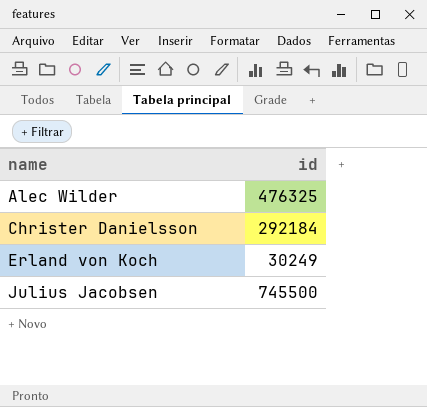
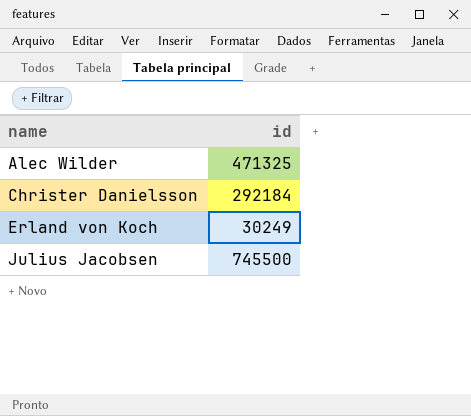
Alec Wilder | id: 476325 -> 471325

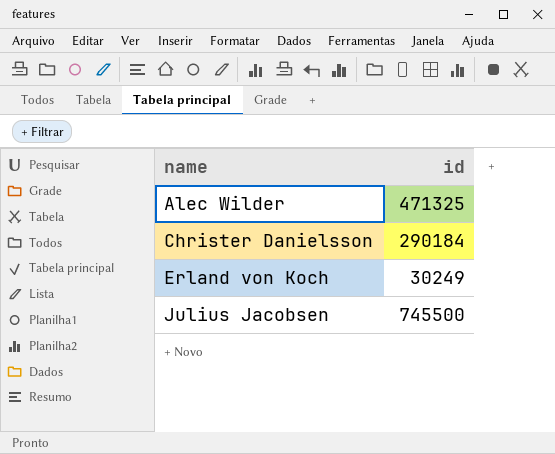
Christer Danielsson | id: 292184 -> 290184

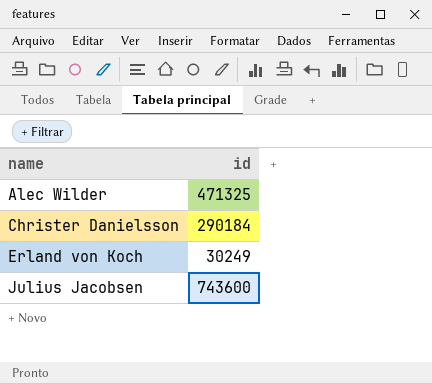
Julius Jacobsen | id: 745500 -> 743600

